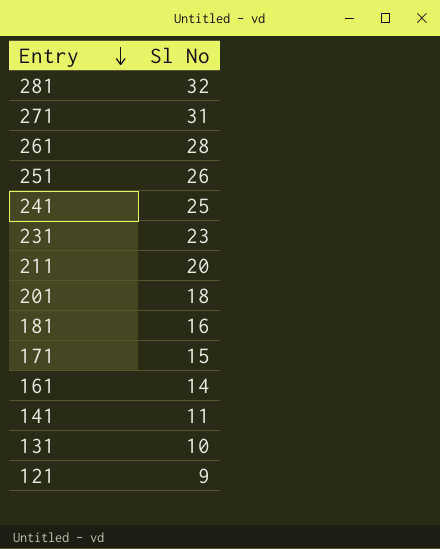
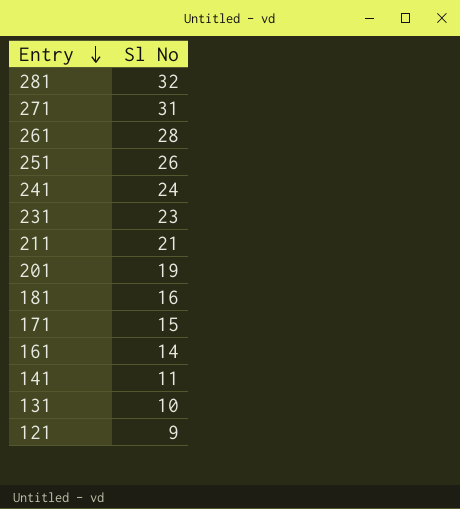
241 | Sl No: 25 -> 24
211 | Sl No: 20 -> 21
201 | Sl No: 18 -> 19

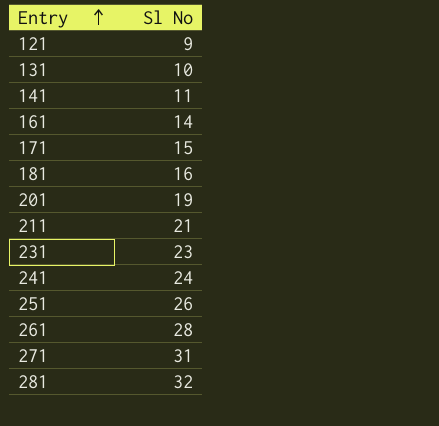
row order: Entry descending -> Entry ascending

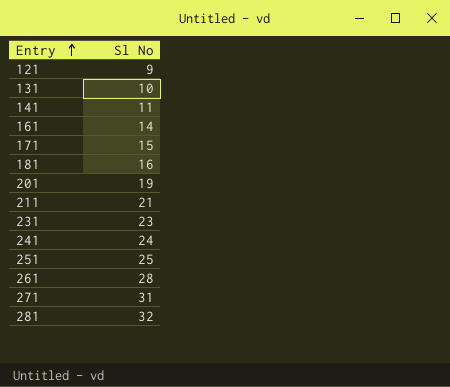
251 | Sl No: 26 -> 25

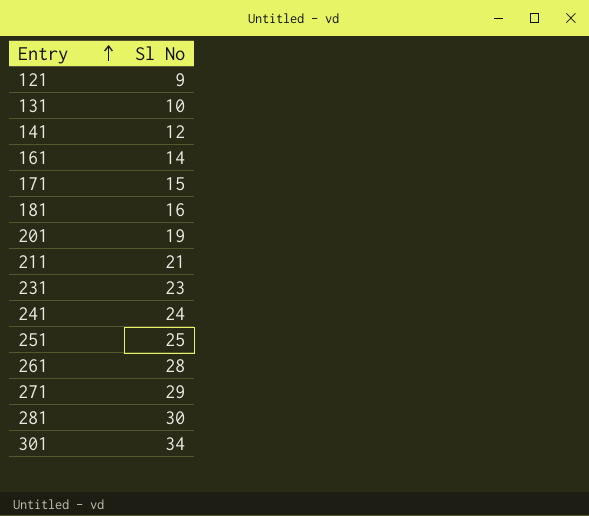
141 | Sl No: 11 -> 12
271 | Sl No: 31 -> 29
281 | Sl No: 32 -> 30
row 301: none -> 34

